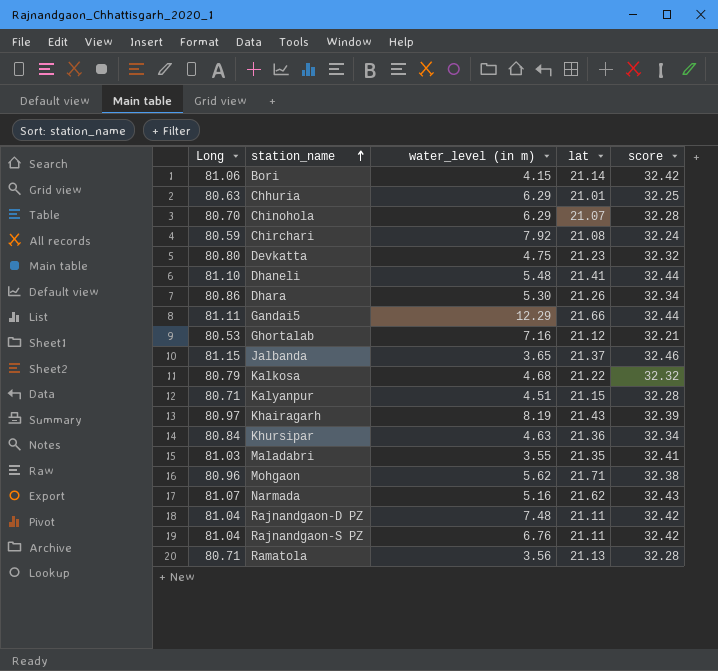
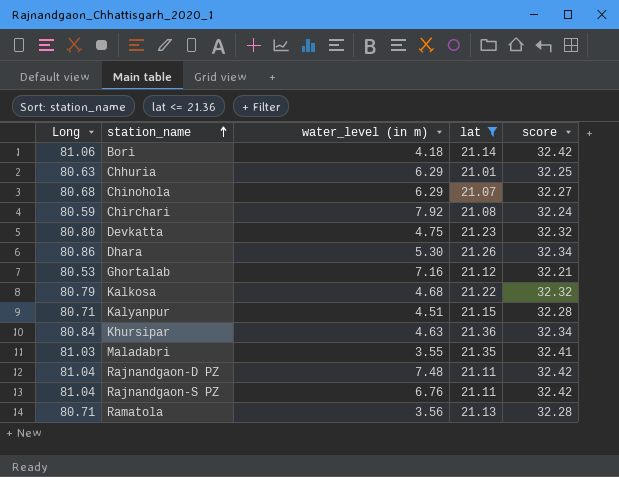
filter: none -> lat <= 21.36
Bori | water_level (in m): 4.15 -> 4.18
Chinohola | Long: 80.70 -> 80.68
Chinohola | score: 32.28 -> 32.27

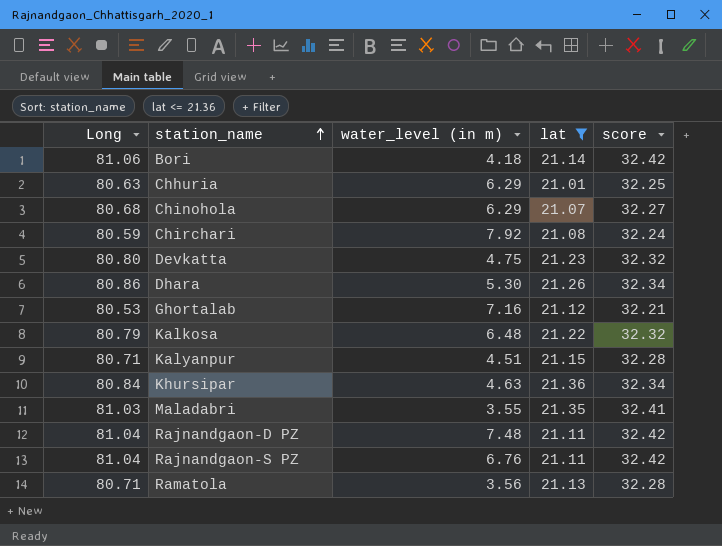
Kalkosa | water_level (in m): 4.68 -> 6.48

